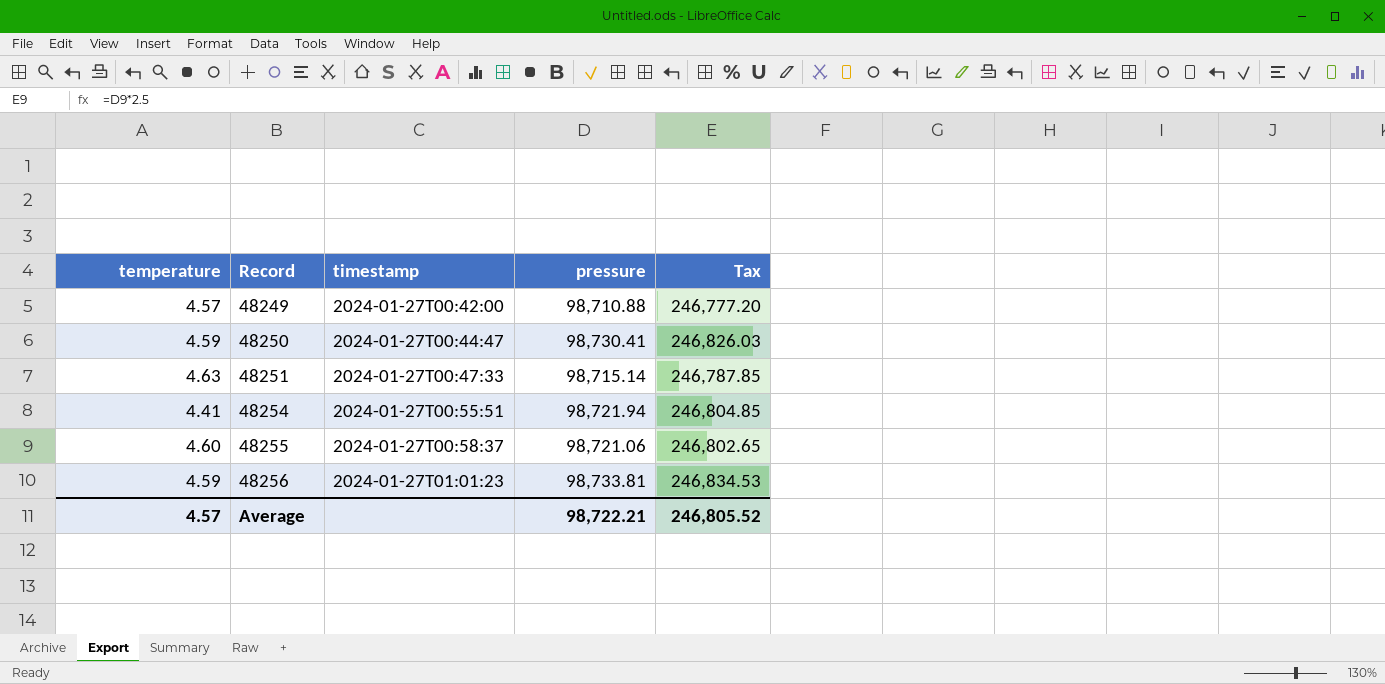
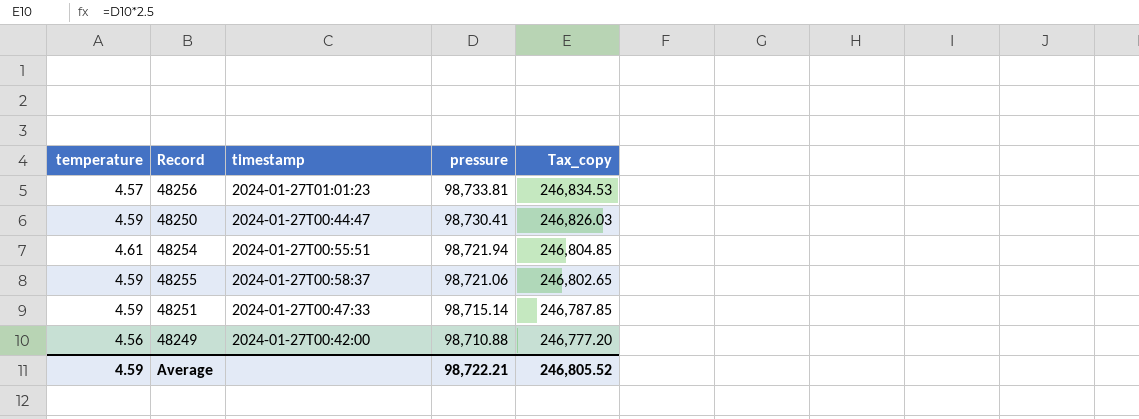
row order: Record ascending -> pressure descending
column name: Tax -> Tax_copy
48256 | temperature: 4.59 -> 4.57
48254 | temperature: 4.41 -> 4.61
48255 | temperature: 4.60 -> 4.59
48251 | temperature: 4.63 -> 4.59
48249 | temperature: 4.57 -> 4.56
Average | temperature: 4.57 -> 4.59

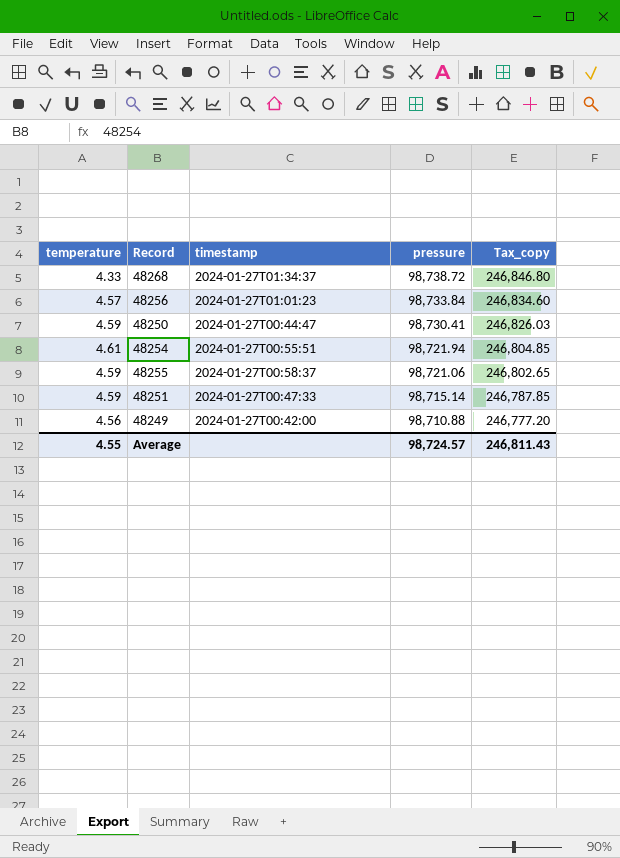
row 48268: none -> 4.33 | 2024-01-27T01:34:37 | 98,738.72 | 246,846.80
48256 | pressure: 98,733.81 -> 98,733.84
48256 | Tax_copy: 246,834.53 -> 246,834.60
Average | temperature: 4.59 -> 4.55
Average | pressure: 98,722.21 -> 98,724.57
Average | Tax_copy: 246,805.52 -> 246,811.43

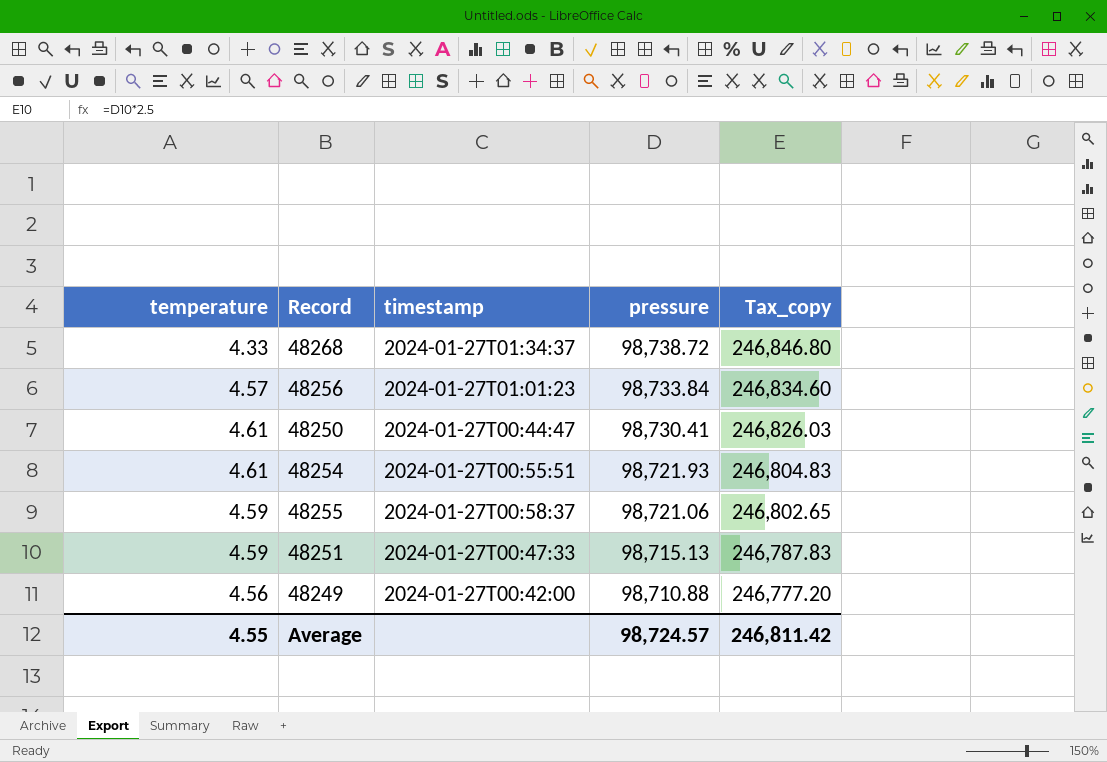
48250 | temperature: 4.59 -> 4.61
48254 | pressure: 98,721.94 -> 98,721.93
48254 | Tax_copy: 246,804.85 -> 246,804.83
48251 | pressure: 98,715.14 -> 98,715.13
48251 | Tax_copy: 246,787.85 -> 246,787.83
Average | Tax_copy: 246,811.43 -> 246,811.42

